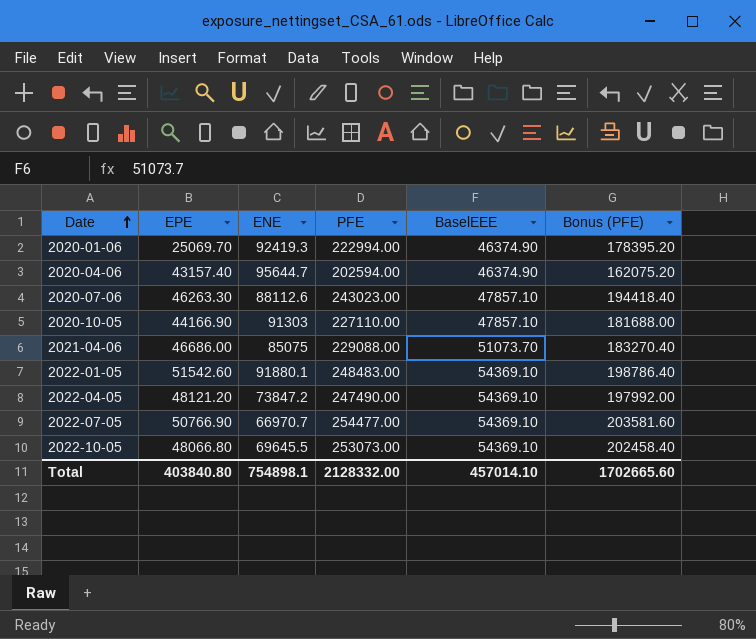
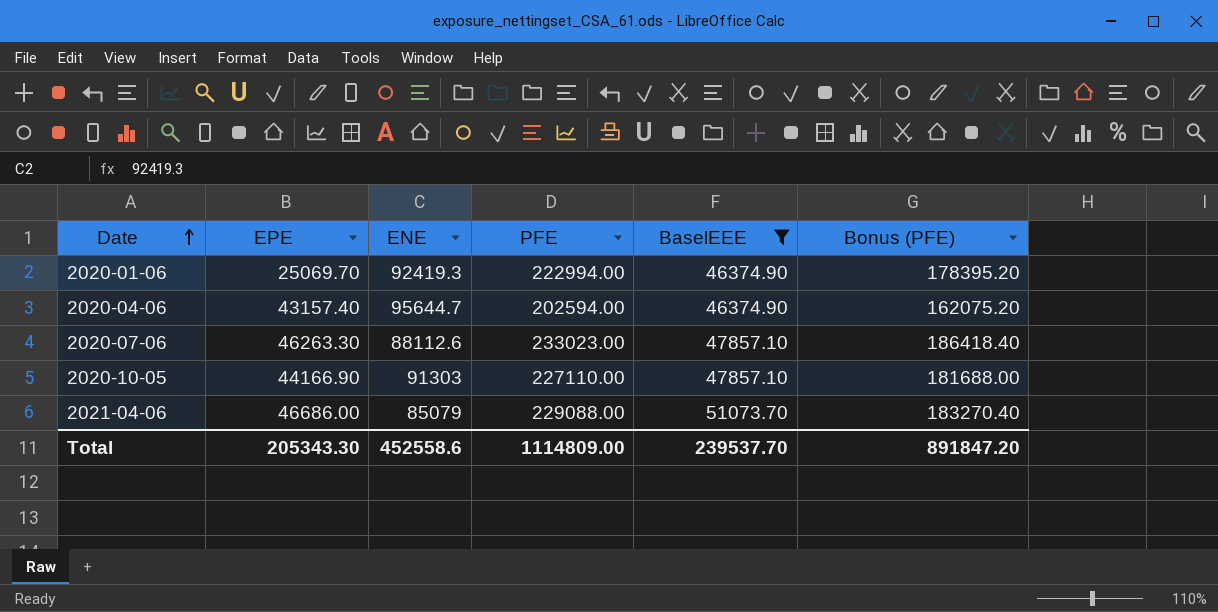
filter: none -> BaselEEE != 54369.10
2020-07-06 | PFE: 243023.00 -> 233023.00
2020-07-06 | Bonus (PFE): 194418.40 -> 186418.40
2021-04-06 | ENE: 85075 -> 85079
Total | EPE: 403840.80 -> 205343.30
Total | ENE: 754898.1 -> 452558.6
Total | PFE: 2128332.00 -> 1114809.00
Total | BaselEEE: 457014.10 -> 239537.70
Total | Bonus (PFE): 1702665.60 -> 891847.20

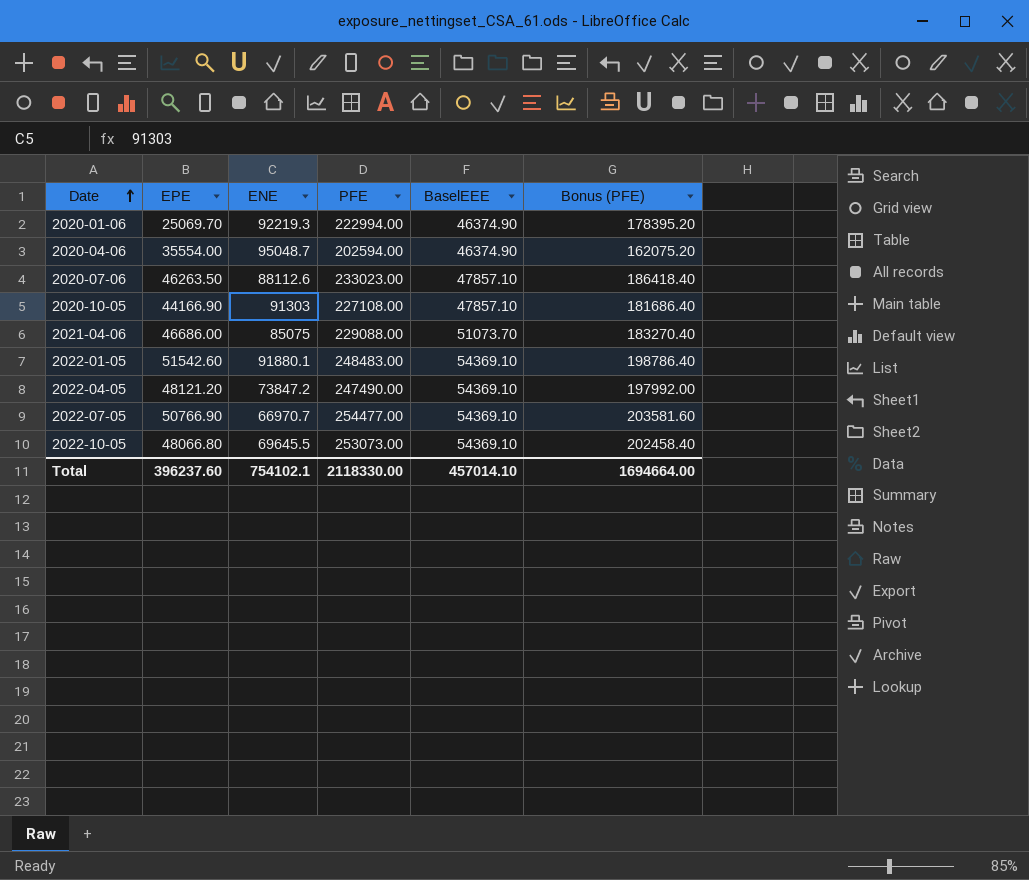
filter: BaselEEE != 54369.10 -> none
2020-01-06 | ENE: 92419.3 -> 92219.3
2020-04-06 | EPE: 43157.40 -> 35554.00
2020-04-06 | ENE: 95644.7 -> 95048.7
2020-07-06 | EPE: 46263.30 -> 46263.50
2020-10-05 | PFE: 227110.00 -> 227108.00
2020-10-05 | Bonus (PFE): 181688.00 -> 181686.40
2021-04-06 | ENE: 85079 -> 85075
Total | EPE: 205343.30 -> 396237.60
Total | ENE: 452558.6 -> 754102.1
Total | PFE: 1114809.00 -> 2118330.00
Total | BaselEEE: 239537.70 -> 457014.10
Total | Bonus (PFE): 891847.20 -> 1694664.00

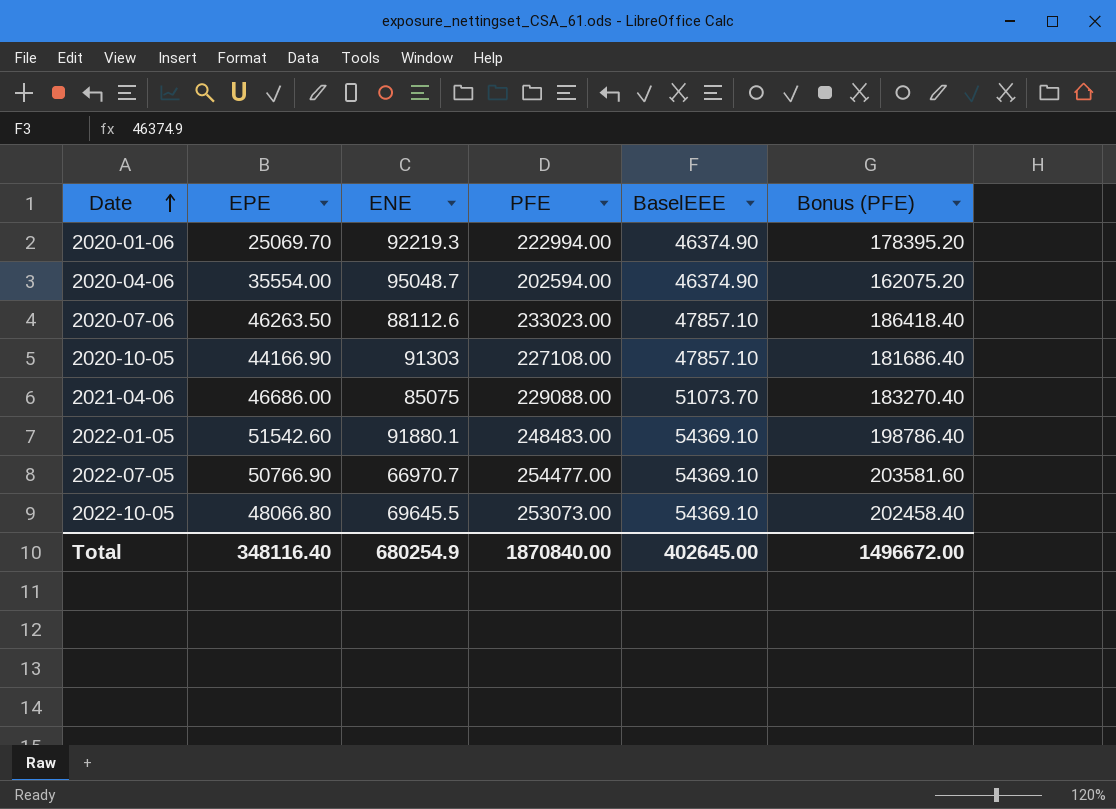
row 2022-04-05: 48121.20 | 73847.2 | 247490.00 | 54369.10 | 197992.00 -> none
Total | EPE: 396237.60 -> 348116.40
Total | ENE: 754102.1 -> 680254.9
Total | PFE: 2118330.00 -> 1870840.00
Total | BaselEEE: 457014.10 -> 402645.00
Total | Bonus (PFE): 1694664.00 -> 1496672.00

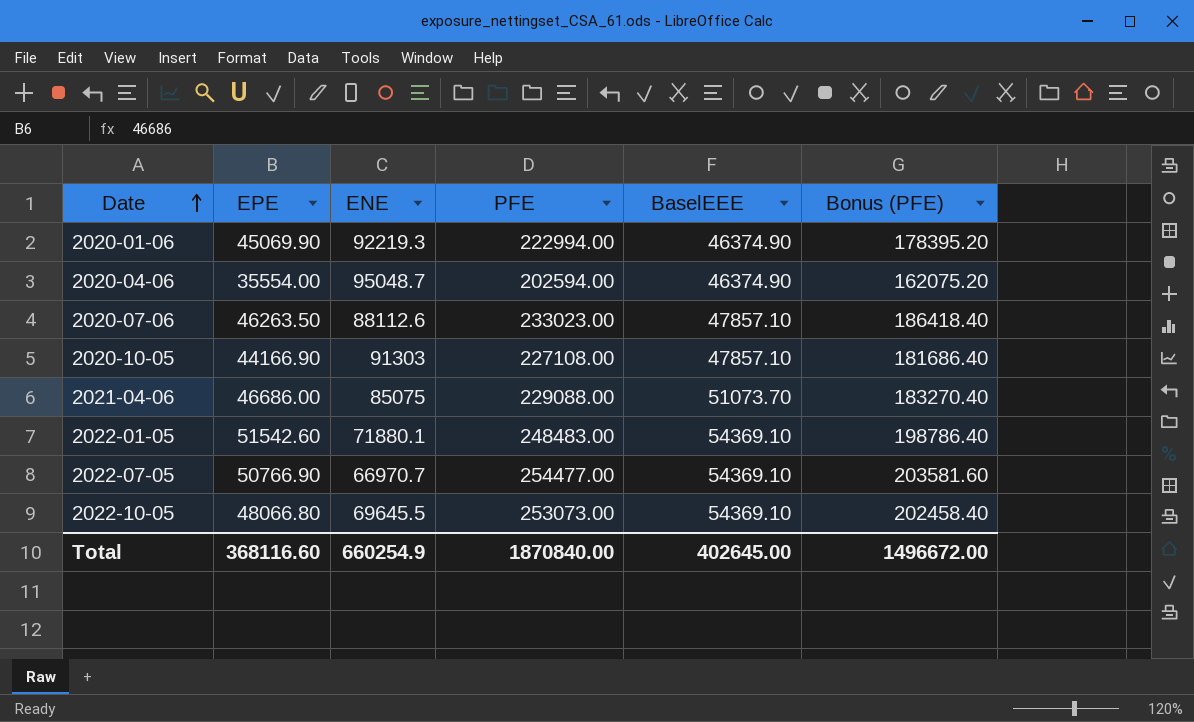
2020-01-06 | EPE: 25069.70 -> 45069.90
2022-01-05 | ENE: 91880.1 -> 71880.1
Total | EPE: 348116.40 -> 368116.60
Total | ENE: 680254.9 -> 660254.9

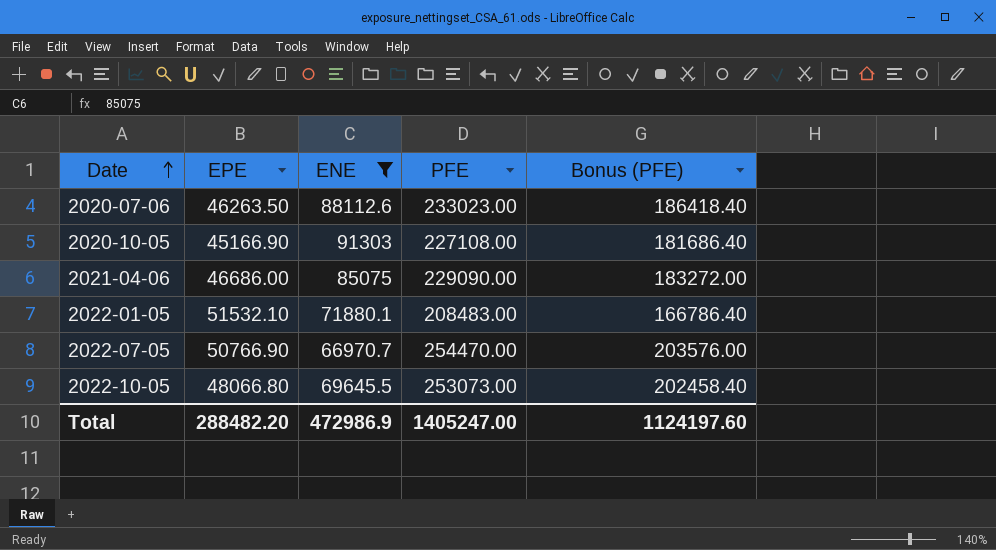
filter: none -> ENE <= 91303
column BaselEEE | position: 5 -> none
2020-10-05 | EPE: 44166.90 -> 45166.90
2021-04-06 | PFE: 229088.00 -> 229090.00
2021-04-06 | Bonus (PFE): 183270.40 -> 183272.00
2022-01-05 | EPE: 51542.60 -> 51532.10
2022-01-05 | PFE: 248483.00 -> 208483.00
2022-01-05 | Bonus (PFE): 198786.40 -> 166786.40
2022-07-05 | PFE: 254477.00 -> 254470.00
2022-07-05 | Bonus (PFE): 203581.60 -> 203576.00
Total | EPE: 368116.60 -> 288482.20
Total | ENE: 660254.9 -> 472986.9
Total | PFE: 1870840.00 -> 1405247.00
Total | Bonus (PFE): 1496672.00 -> 1124197.60

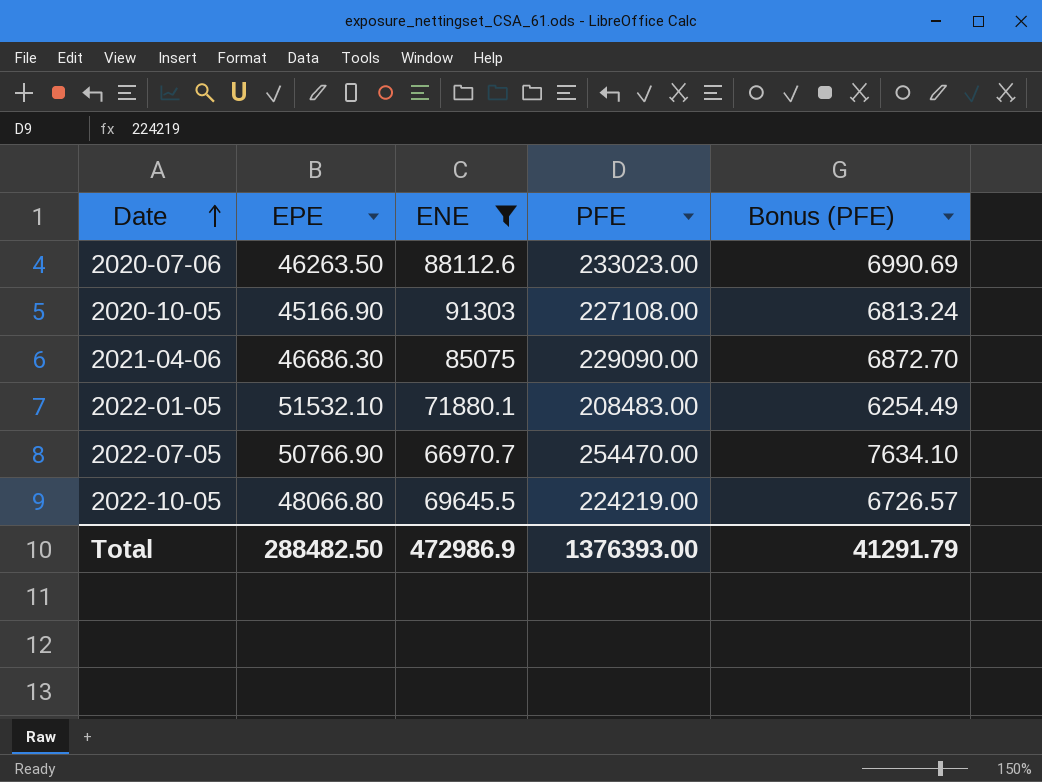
column Bonus (PFE) | formula: [PFE] * 0.8 -> [PFE] * 0.03
2021-04-06 | EPE: 46686.00 -> 46686.30
2022-10-05 | PFE: 253073.00 -> 224219.00
Total | EPE: 288482.20 -> 288482.50
Total | PFE: 1405247.00 -> 1376393.00
Total | Bonus (PFE): 1124197.60 -> 41291.79

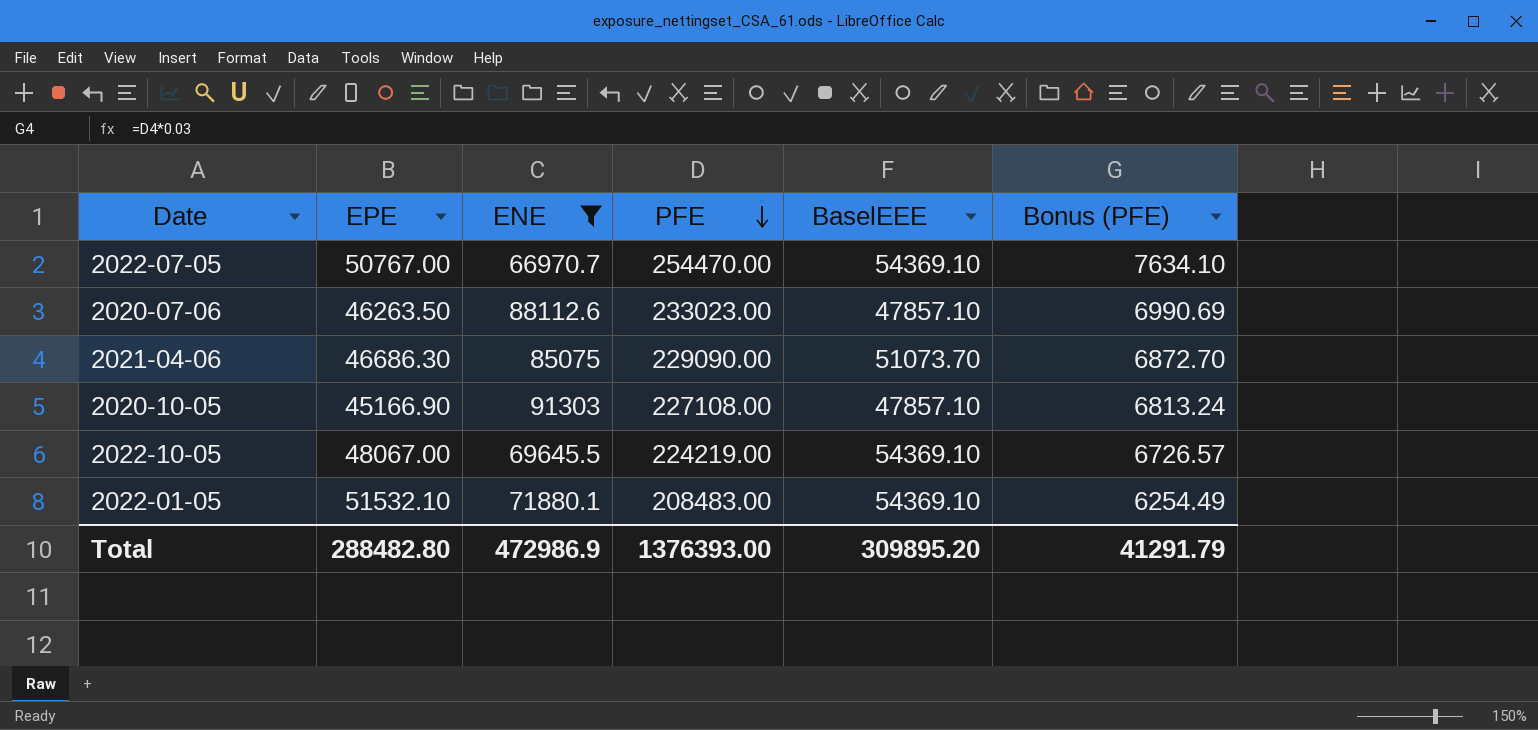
row order: Date ascending -> PFE descending
column BaselEEE | position: none -> 5
2022-07-05 | EPE: 50766.90 -> 50767.00
2022-10-05 | EPE: 48066.80 -> 48067.00
Total | EPE: 288482.50 -> 288482.80

